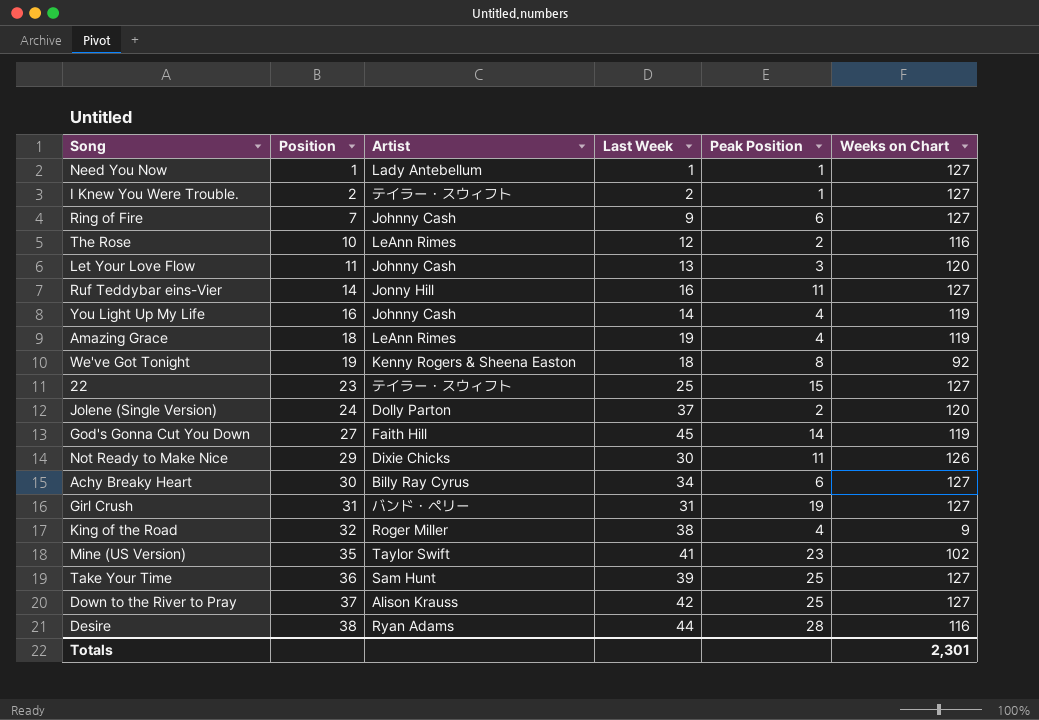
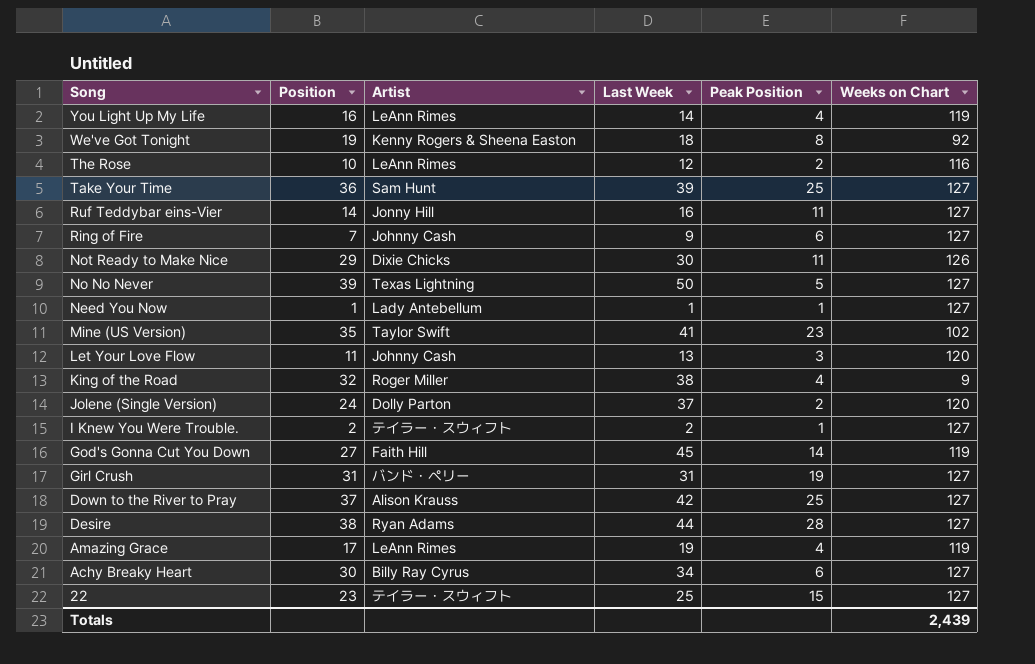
row order: Position ascending -> Song descending
You Light Up My Life | Artist: Johnny Cash -> LeAnn Rimes
row No No Never: none -> 39 | Texas Lightning | 50 | 5 | 127
Desire | Weeks on Chart: 116 -> 127
Amazing Grace | Position: 18 -> 17
Totals | Weeks on Chart: 2,301 -> 2,439

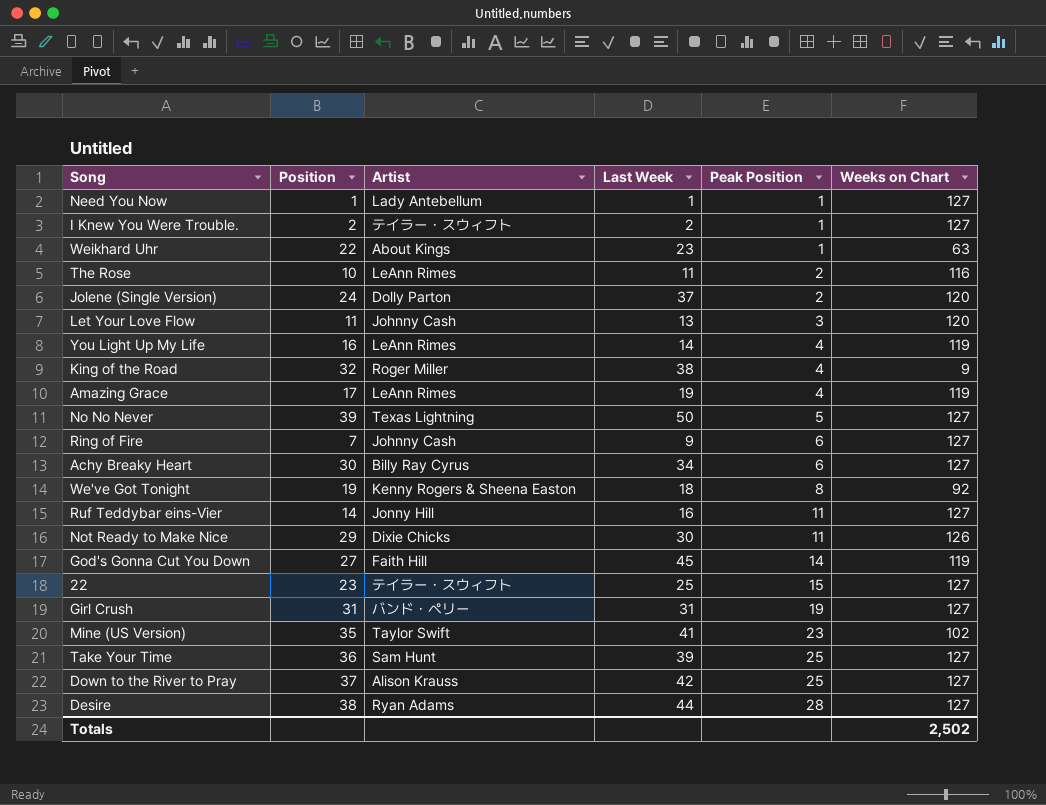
row order: Song descending -> Peak Position ascending
row Weikhard Uhr: none -> 22 | About Kings | 23 | 1 | 63
The Rose | Last Week: 12 -> 11
Totals | Weeks on Chart: 2,439 -> 2,502

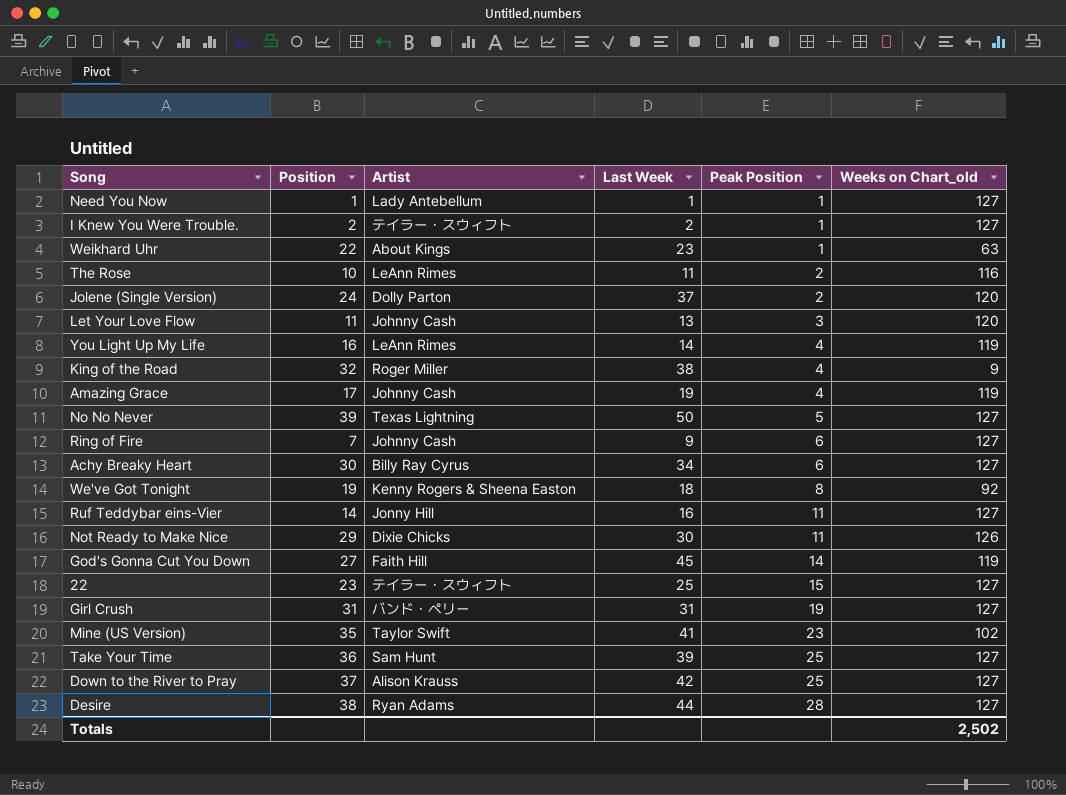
column name: Weeks on Chart -> Weeks on Chart_old
Amazing Grace | Artist: LeAnn Rimes -> Johnny Cash

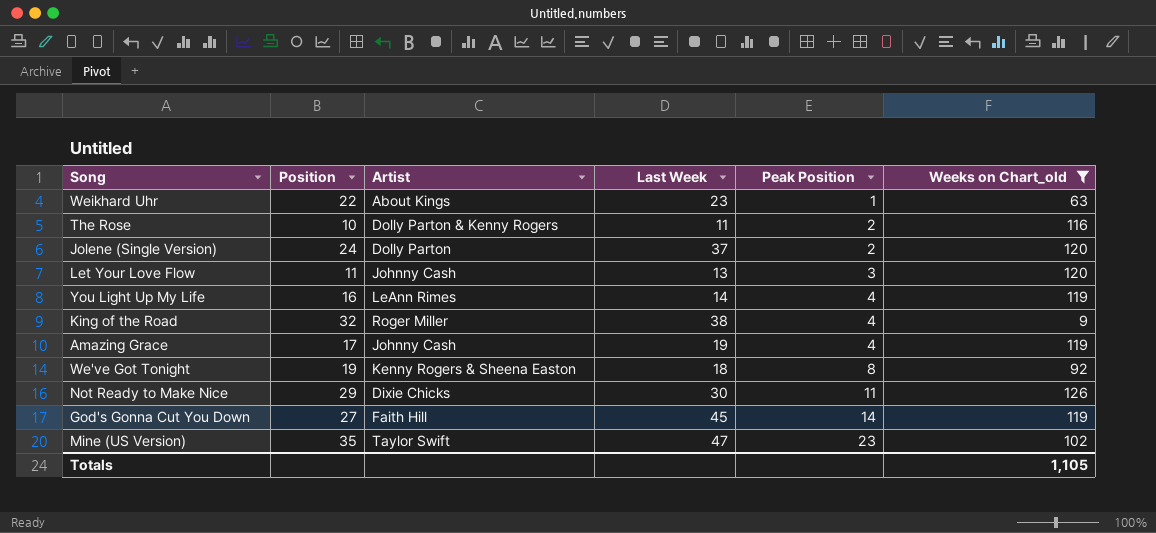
filter: none -> Weeks on Chart_old != 127
The Rose | Artist: LeAnn Rimes -> Dolly Parton & Kenny Rogers
Mine (US Version) | Last Week: 41 -> 47
Totals | Weeks on Chart_old: 2,502 -> 1,105

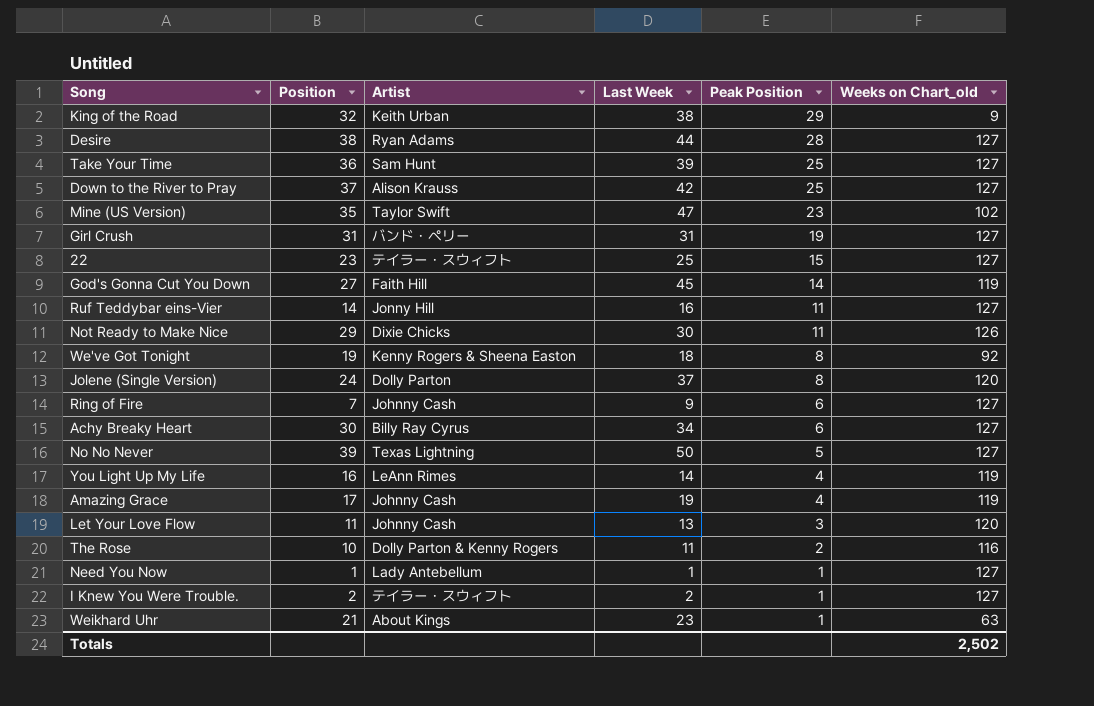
filter: Weeks on Chart_old != 127 -> none
row order: Peak Position ascending -> Peak Position descending
King of the Road | Artist: Roger Miller -> Keith Urban
King of the Road | Peak Position: 4 -> 29
Jolene (Single Version) | Peak Position: 2 -> 8
Weikhard Uhr | Position: 22 -> 21
Totals | Weeks on Chart_old: 1,105 -> 2,502

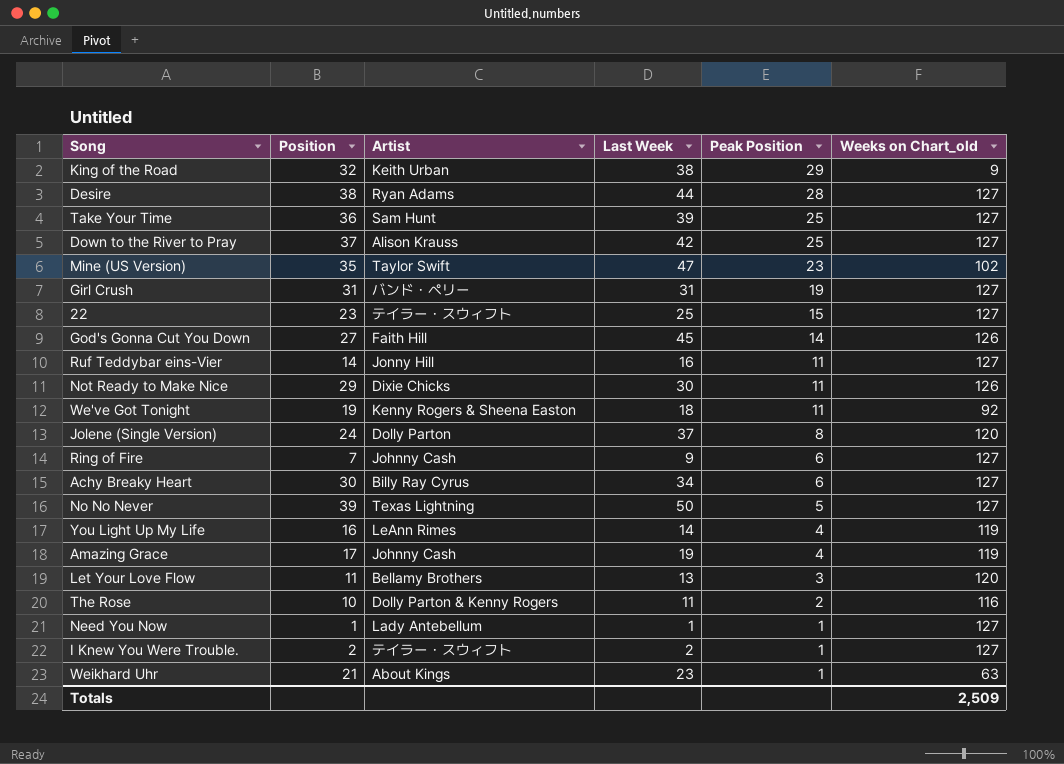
God's Gonna Cut You Down | Weeks on Chart_old: 119 -> 126
We've Got Tonight | Peak Position: 8 -> 11
Let Your Love Flow | Artist: Johnny Cash -> Bellamy Brothers
Totals | Weeks on Chart_old: 2,502 -> 2,509

